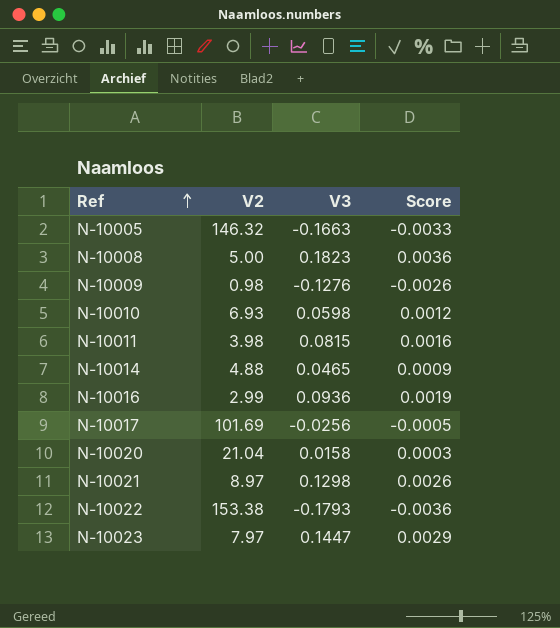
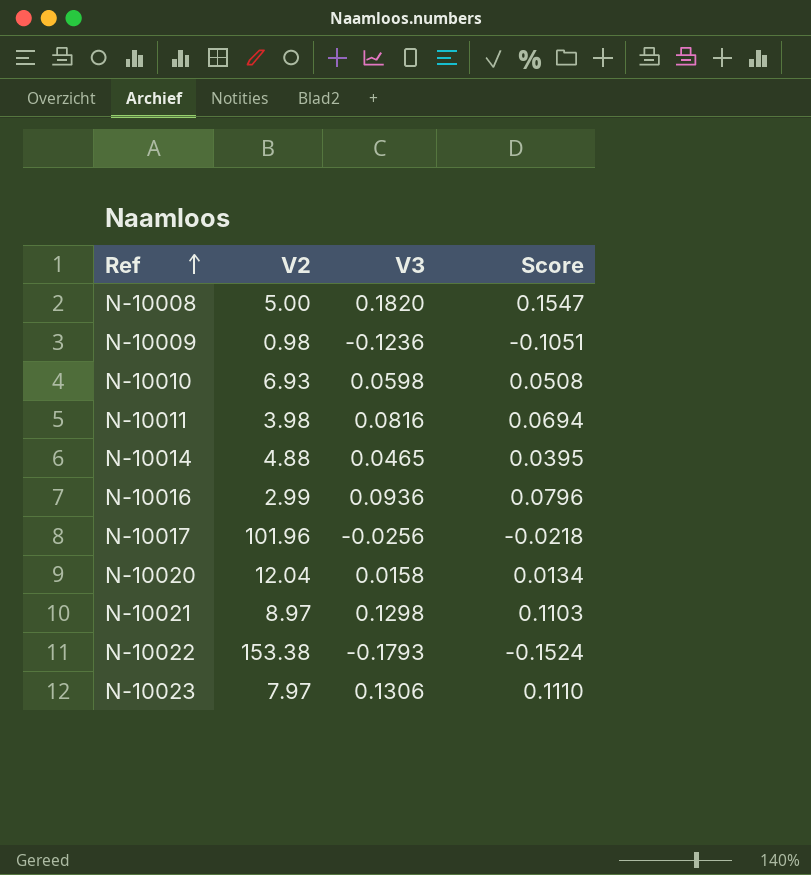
column Score | formula: [V3] * 0.02 -> [V3] * 0.85
row N-10005: 146.32 | -0.1663 | -0.0033 -> none
N-10008 | V3: 0.1823 -> 0.1820
N-10009 | V3: -0.1276 -> -0.1236
N-10011 | V3: 0.0815 -> 0.0816
N-10017 | V2: 101.69 -> 101.96
N-10020 | V2: 21.04 -> 12.04
N-10023 | V3: 0.1447 -> 0.1306

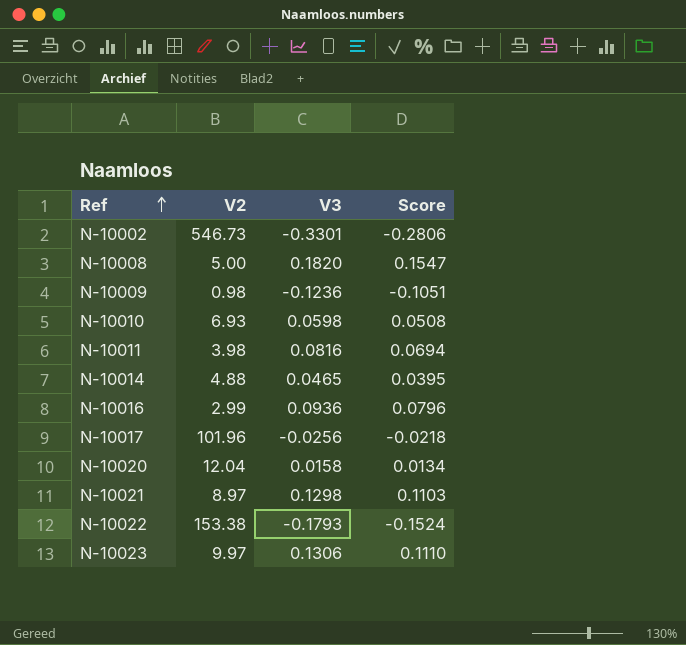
row N-10002: none -> 546.73 | -0.3301 | -0.2806
N-10023 | V2: 7.97 -> 9.97

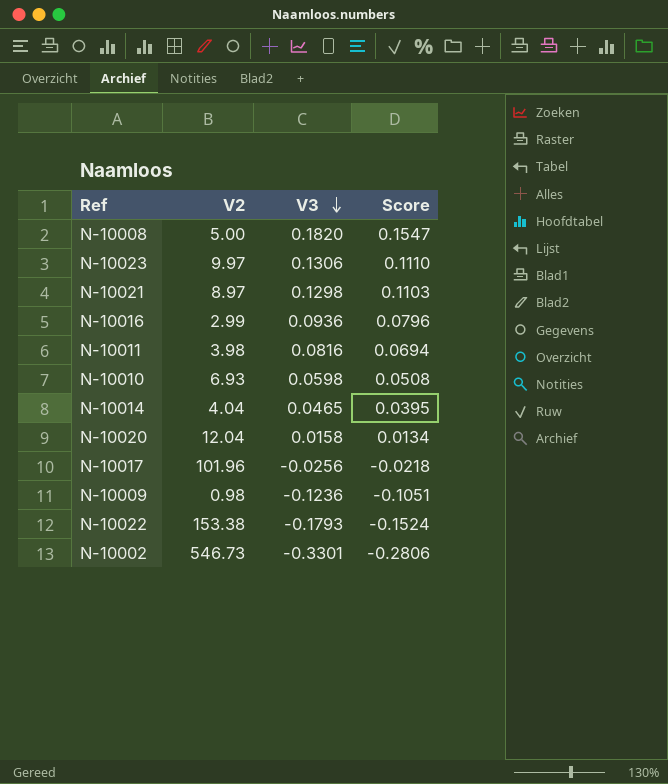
row order: Ref ascending -> V3 descending
N-10014 | V2: 4.88 -> 4.04

